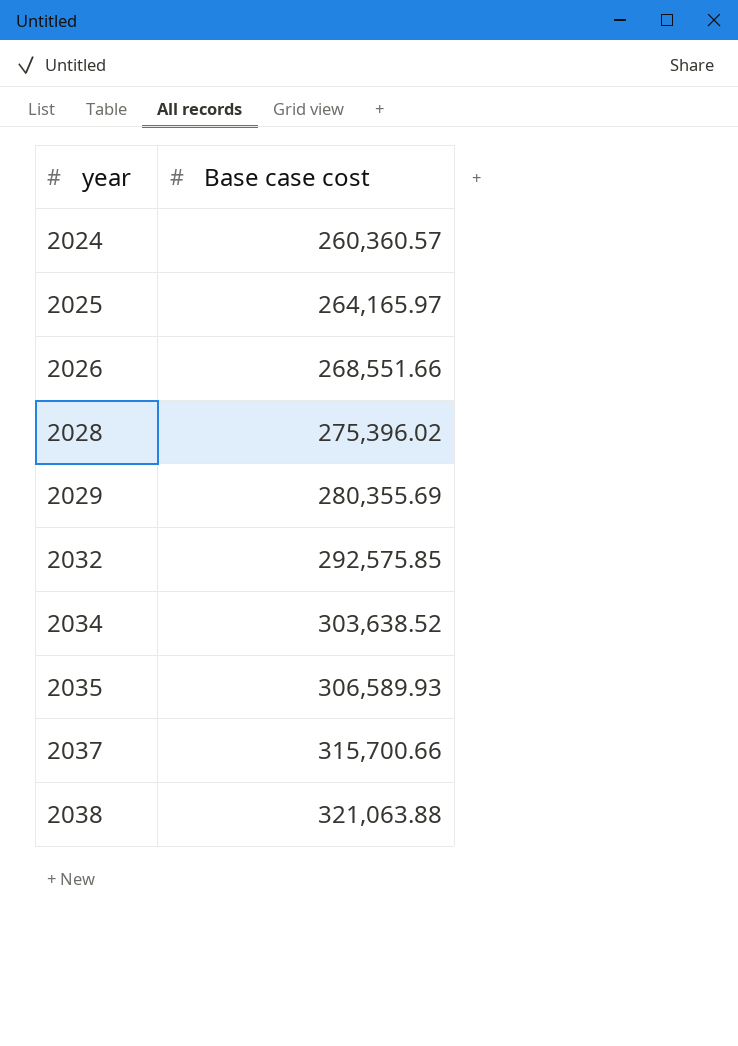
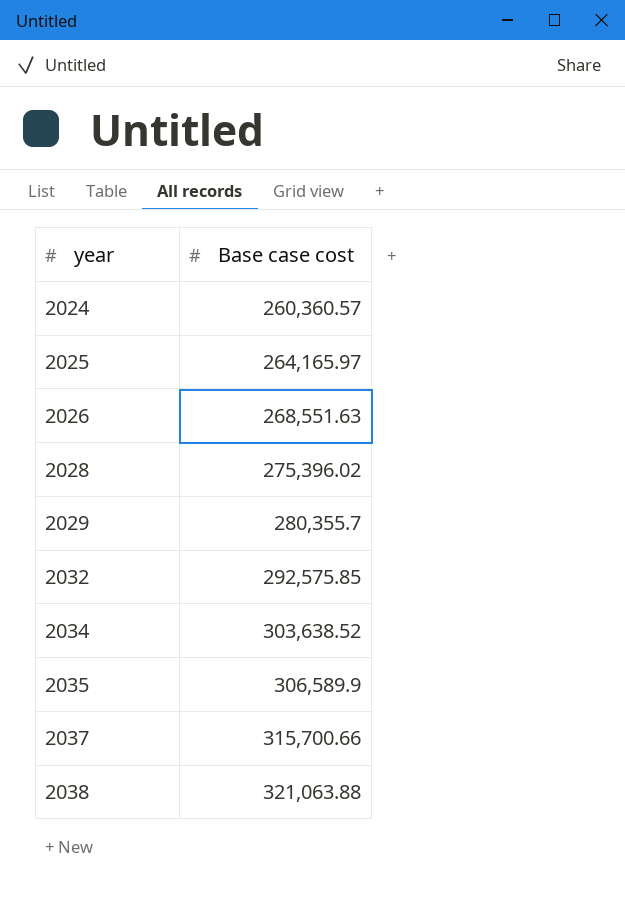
2026 | Base case cost: 268,551.66 -> 268,551.63
2029 | Base case cost: 280,355.69 -> 280,355.7
2035 | Base case cost: 306,589.93 -> 306,589.9

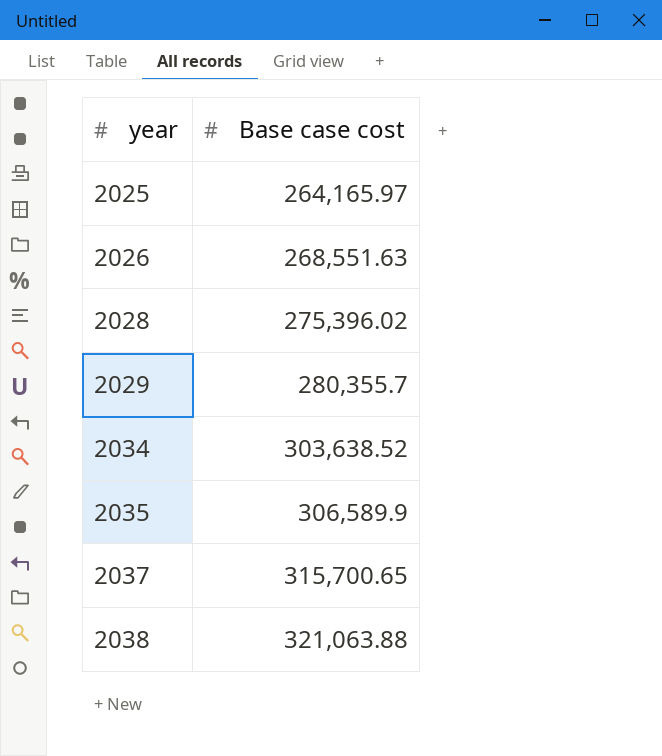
row 2024: 260,360.57 -> none
row 2032: 292,575.85 -> none
2037 | Base case cost: 315,700.66 -> 315,700.65

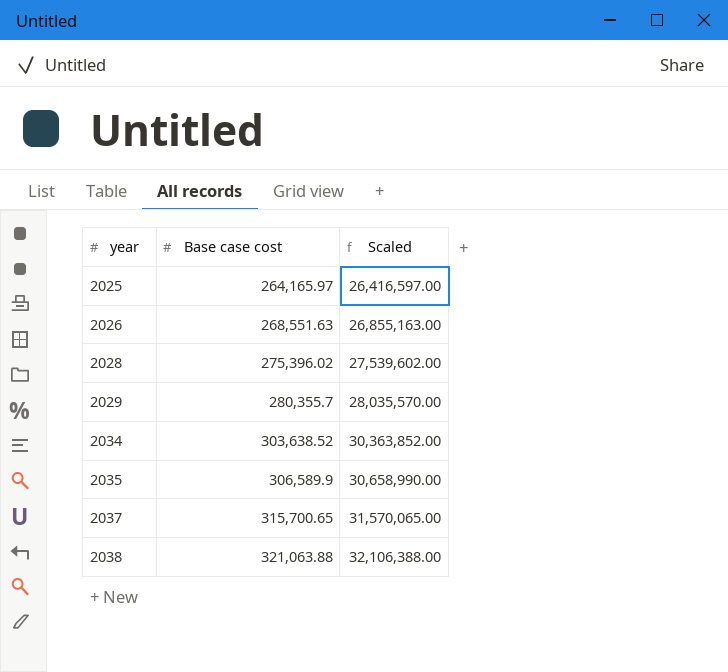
column Scaled | formula: none -> [Base case cost] * 100

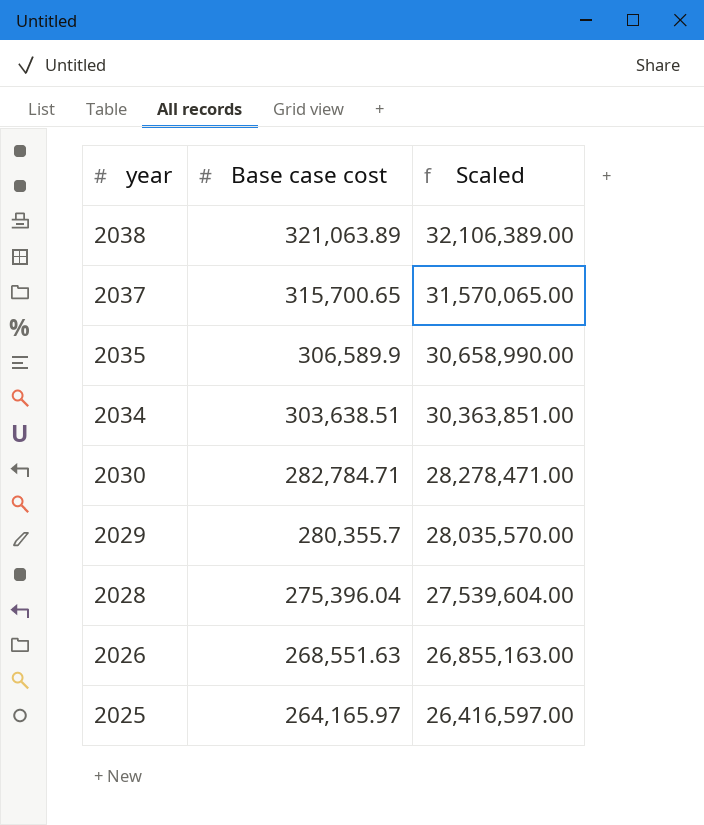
row order: year ascending -> year descending
2038 | Base case cost: 321,063.88 -> 321,063.89
2038 | Scaled: 32,106,388.00 -> 32,106,389.00
2034 | Base case cost: 303,638.52 -> 303,638.51
2034 | Scaled: 30,363,852.00 -> 30,363,851.00
row 2030: none -> 282,784.71 | 28,278,471.00
2028 | Base case cost: 275,396.02 -> 275,396.04
2028 | Scaled: 27,539,602.00 -> 27,539,604.00

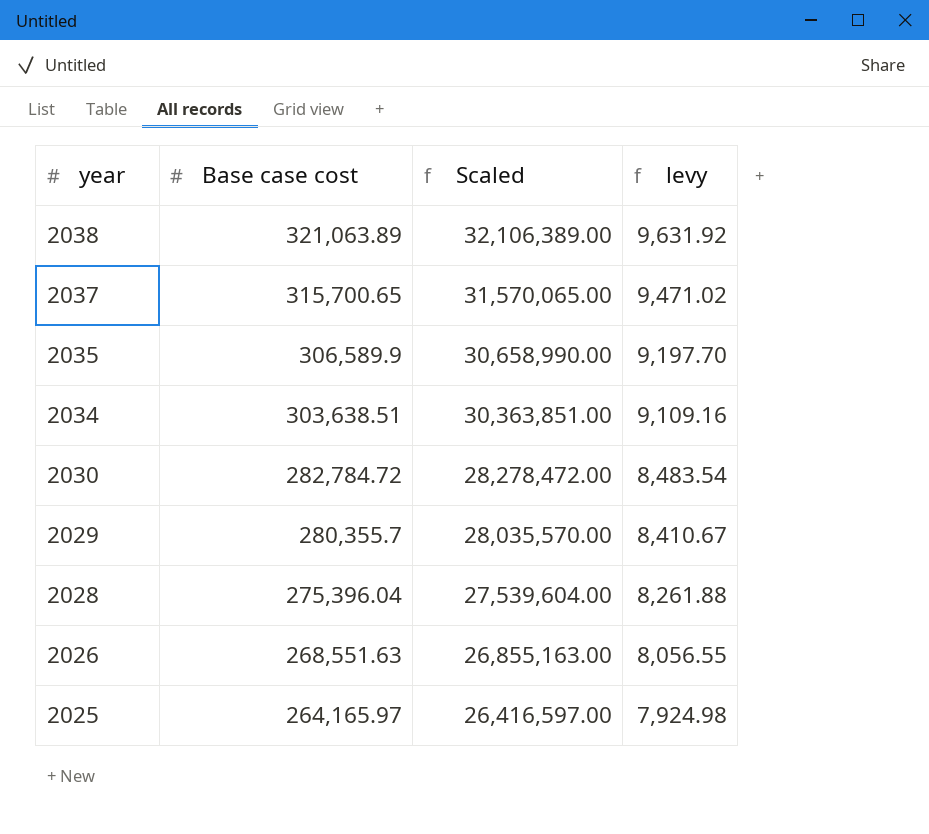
column levy | formula: none -> [Base case cost] * 0.03
2030 | Base case cost: 282,784.71 -> 282,784.72
2030 | Scaled: 28,278,471.00 -> 28,278,472.00

